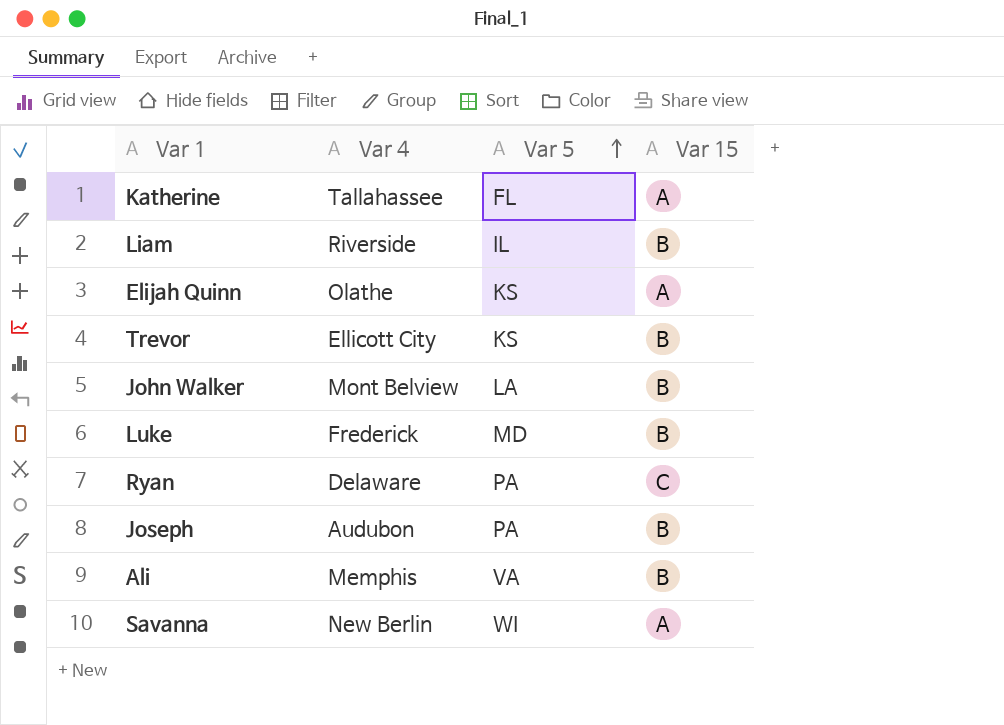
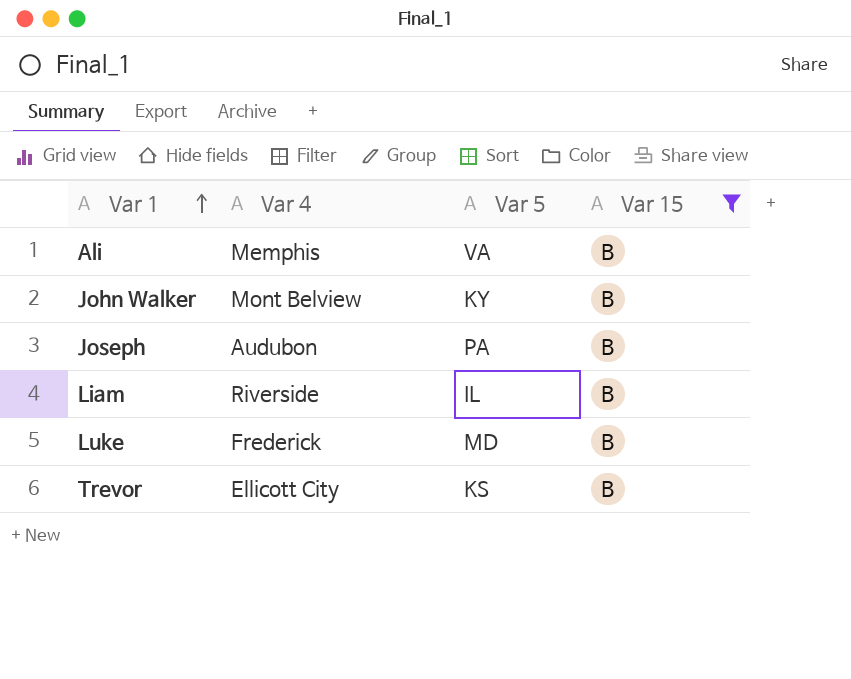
filter: none -> Var 15 = B
row order: Var 5 ascending -> Var 1 ascending
John Walker | Var 5: LA -> KY

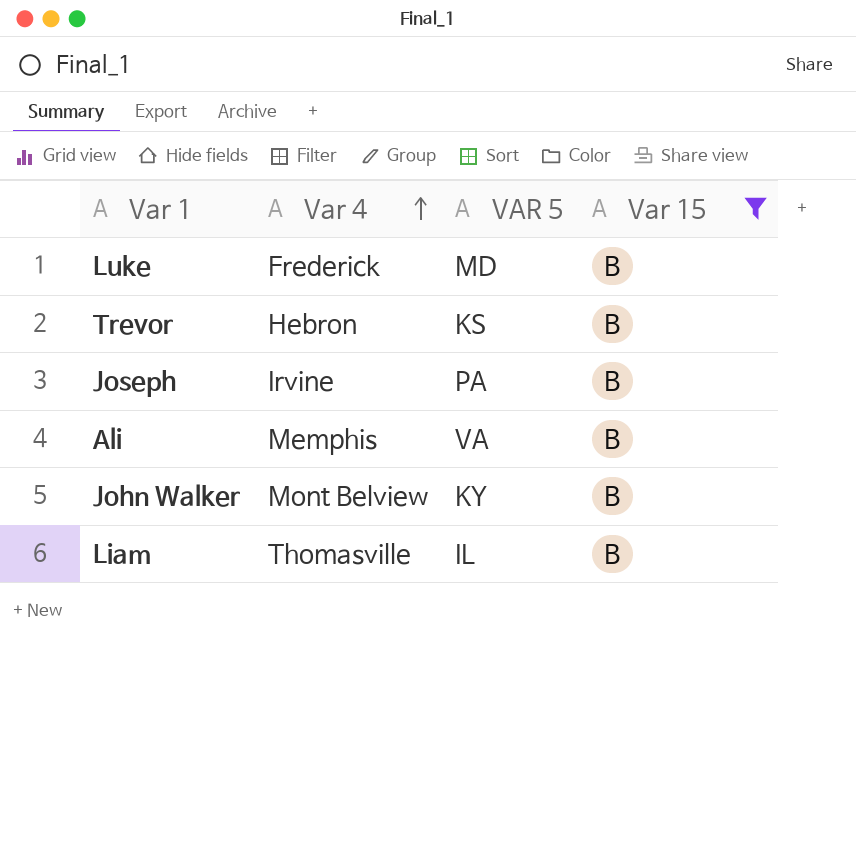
row order: Var 1 ascending -> Var 4 ascending
column name: Var 5 -> VAR 5
Trevor | Var 4: Ellicott City -> Hebron
Joseph | Var 4: Audubon -> Irvine
Liam | Var 4: Riverside -> Thomasville

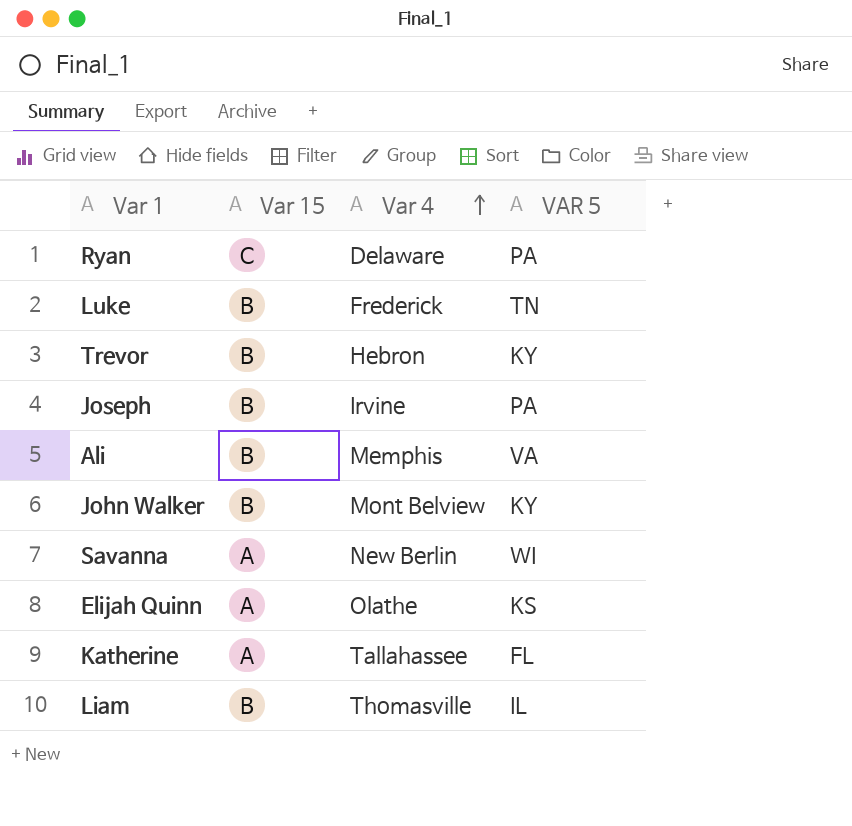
filter: Var 15 = B -> none
column Var 15 | position: 4 -> 2
Luke | VAR 5: MD -> TN
Trevor | VAR 5: KS -> KY

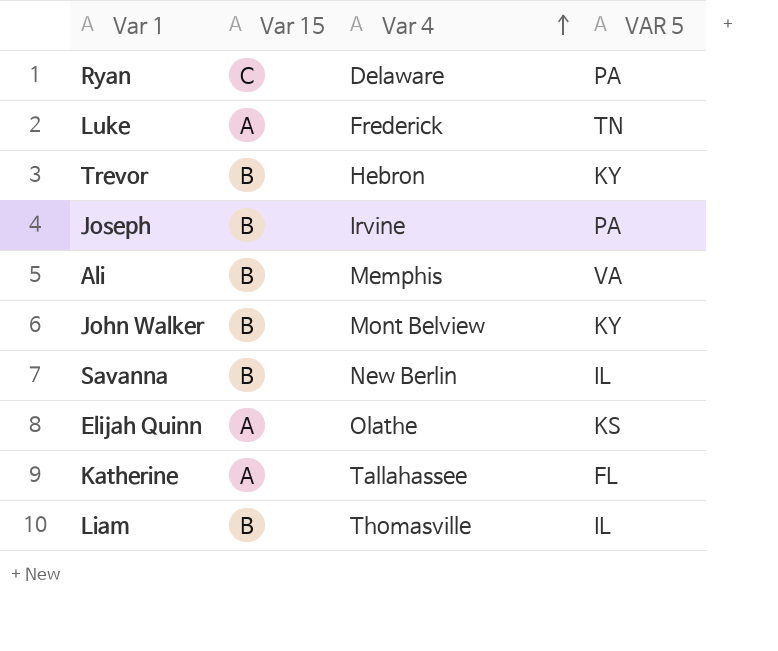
Luke | Var 15: B -> A
Savanna | Var 15: A -> B
Savanna | VAR 5: WI -> IL

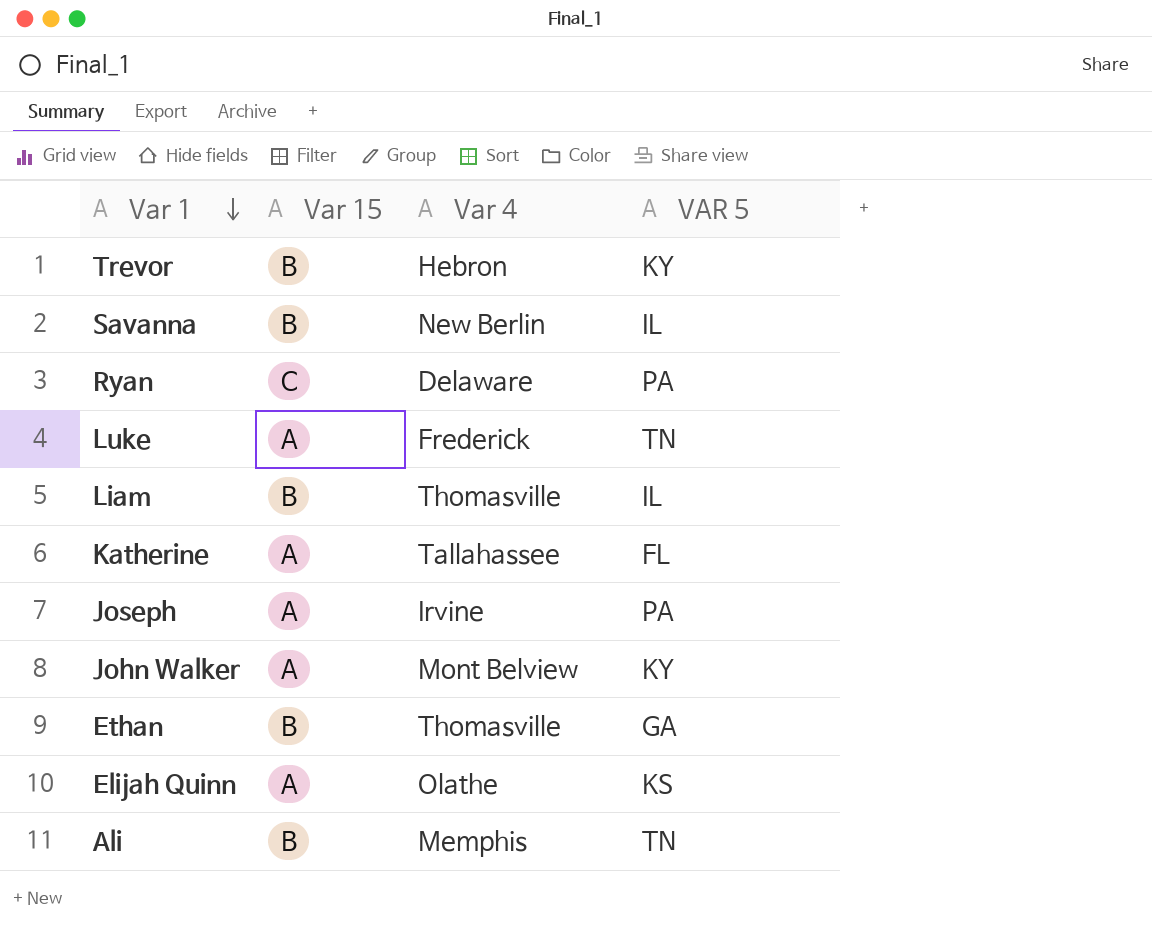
row order: Var 4 ascending -> Var 1 descending
Joseph | Var 15: B -> A
John Walker | Var 15: B -> A
row Ethan: none -> B | Thomasville | GA
Ali | VAR 5: VA -> TN

